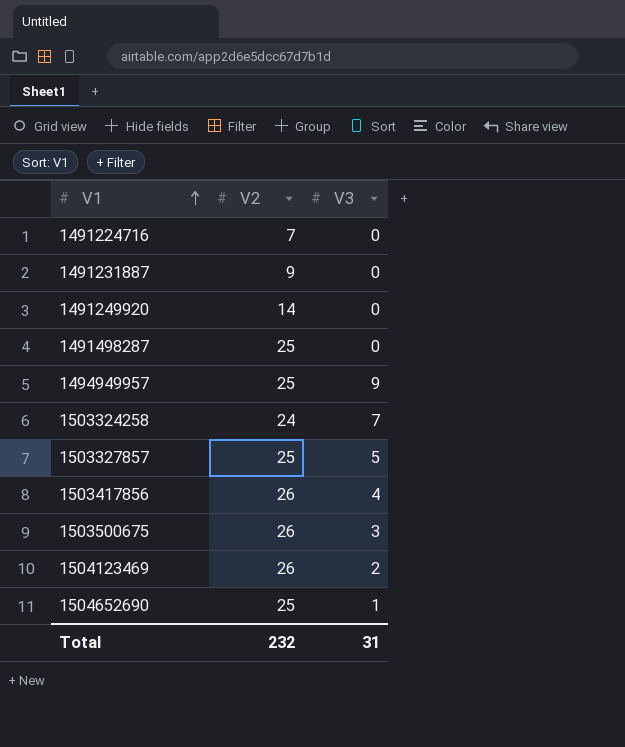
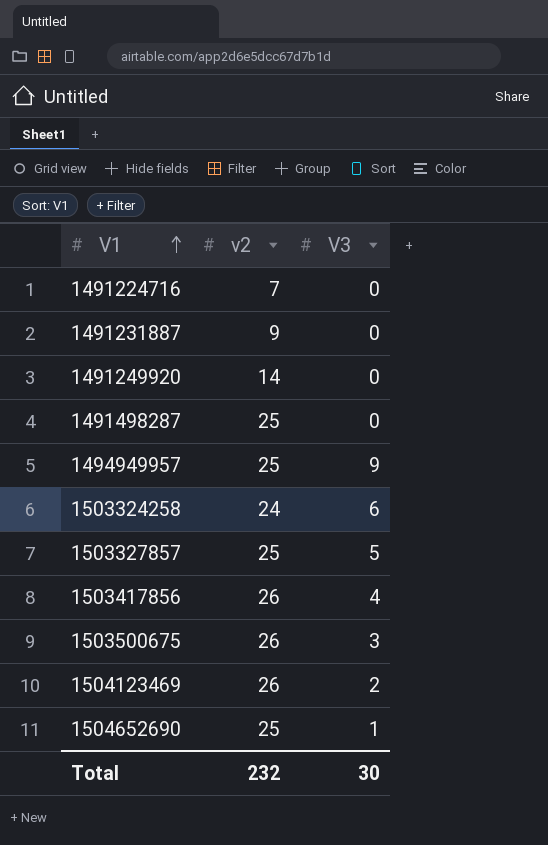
column name: V2 -> v2
1503324258 | V3: 7 -> 6
Total | V3: 31 -> 30

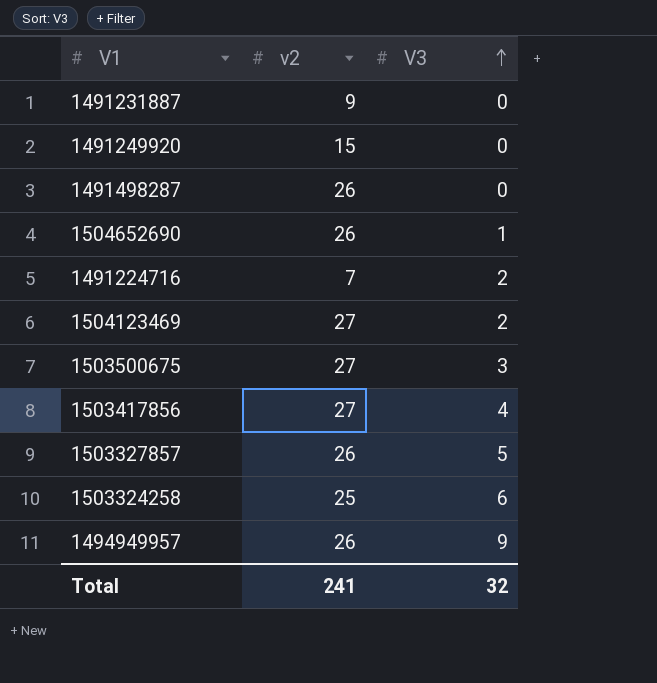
row order: V1 ascending -> V3 ascending
1491249920 | v2: 14 -> 15
1491498287 | v2: 25 -> 26
1504652690 | v2: 25 -> 26
1491224716 | V3: 0 -> 2
1504123469 | v2: 26 -> 27
1503500675 | v2: 26 -> 27
1503417856 | v2: 26 -> 27
1503327857 | v2: 25 -> 26
1503324258 | v2: 24 -> 25
1494949957 | v2: 25 -> 26
Total | v2: 232 -> 241
Total | V3: 30 -> 32

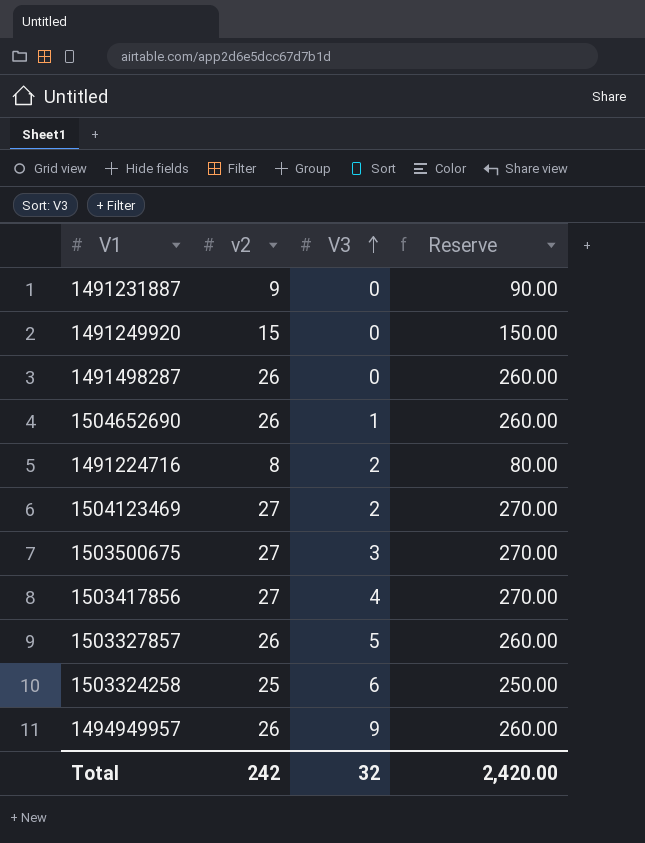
column Reserve | formula: none -> [v2] * 10
1491224716 | v2: 7 -> 8
Total | v2: 241 -> 242

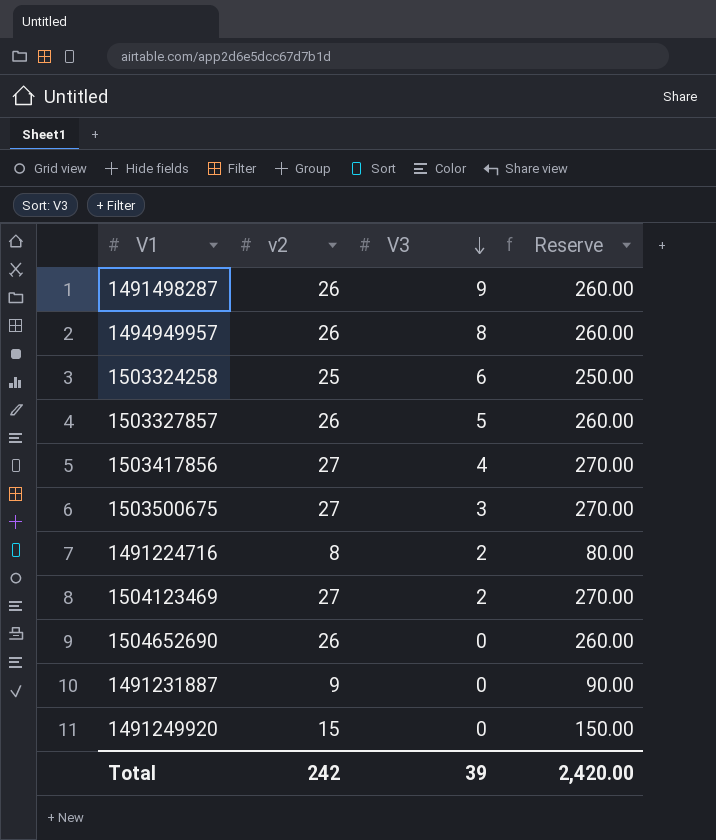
row order: V3 ascending -> V3 descending
1491498287 | V3: 0 -> 9
1494949957 | V3: 9 -> 8
1504652690 | V3: 1 -> 0
Total | V3: 32 -> 39

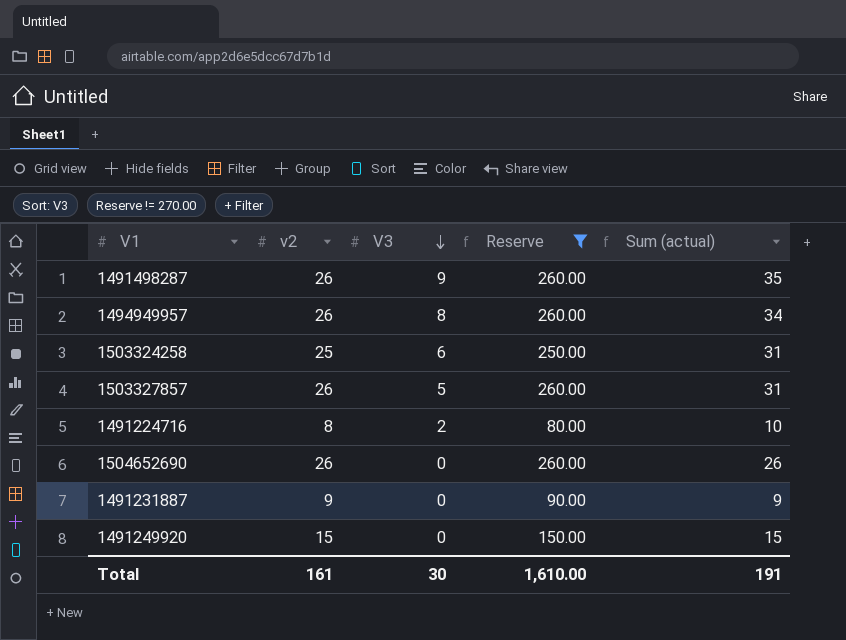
filter: none -> Reserve != 270.00
column Sum (actual) | formula: none -> [v2] + [V3]
Total | v2: 242 -> 161
Total | V3: 39 -> 30
Total | Reserve: 2,420.00 -> 1,610.00

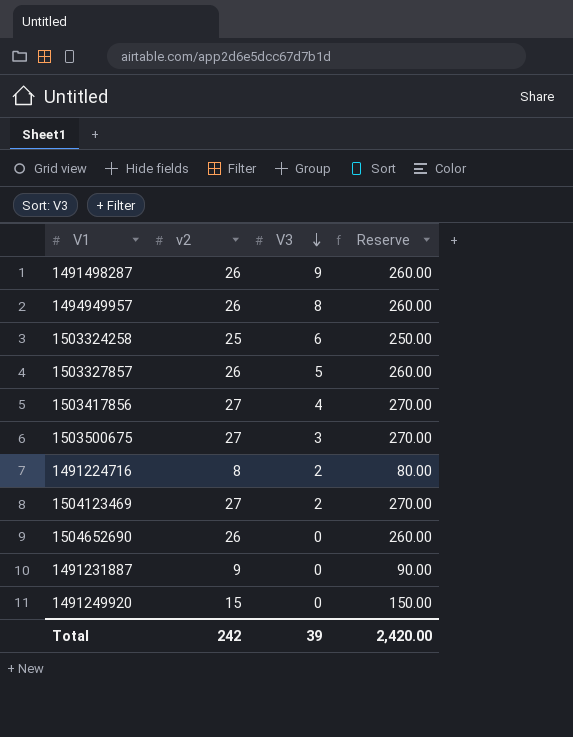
filter: Reserve != 270.00 -> none
column Sum (actual) | formula: [v2] + [V3] -> none
Total | v2: 161 -> 242
Total | V3: 30 -> 39
Total | Reserve: 1,610.00 -> 2,420.00

